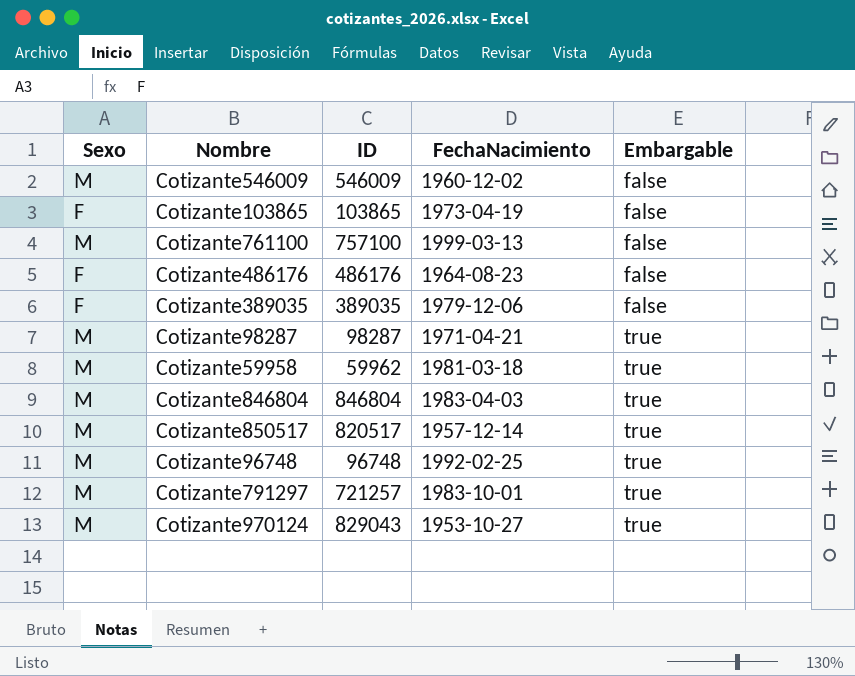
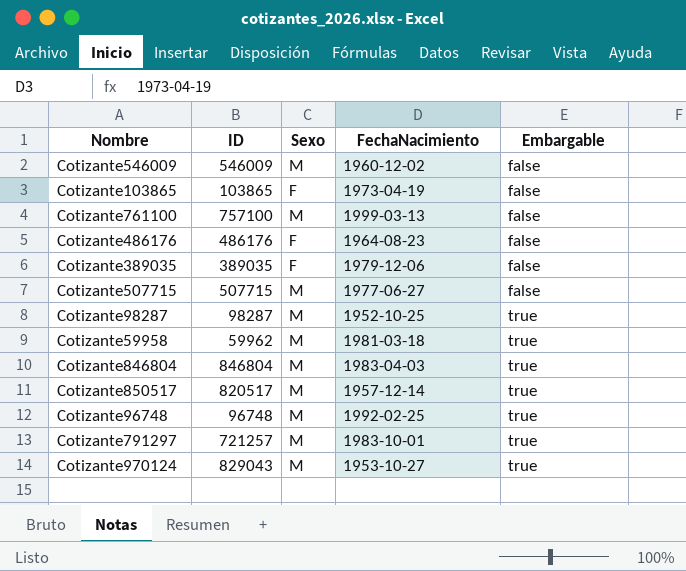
column Sexo | position: 1 -> 3
row Cotizante507715: none -> 507715 | M | 1977-06-27 | false
Cotizante98287 | FechaNacimiento: 1971-04-21 -> 1952-10-25

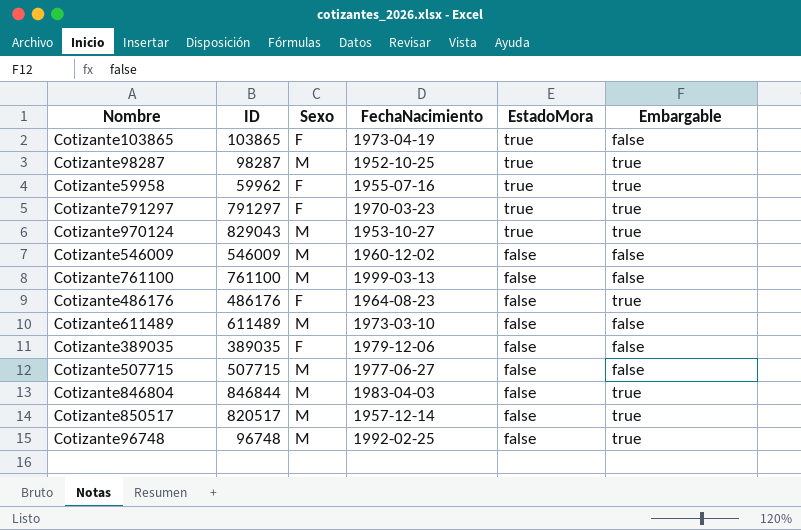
row order: Embargable ascending -> EstadoMora descending
column EstadoMora | position: none -> 5
Cotizante59958 | Sexo: M -> F
Cotizante59958 | FechaNacimiento: 1981-03-18 -> 1955-07-16
Cotizante791297 | ID: 721257 -> 791297
Cotizante791297 | Sexo: M -> F
Cotizante791297 | FechaNacimiento: 1983-10-01 -> 1970-03-23
Cotizante761100 | ID: 757100 -> 761100
Cotizante486176 | Embargable: false -> true
row Cotizante611489: none -> 611489 | M | 1973-03-10 | false | false
Cotizante846804 | ID: 846804 -> 846844

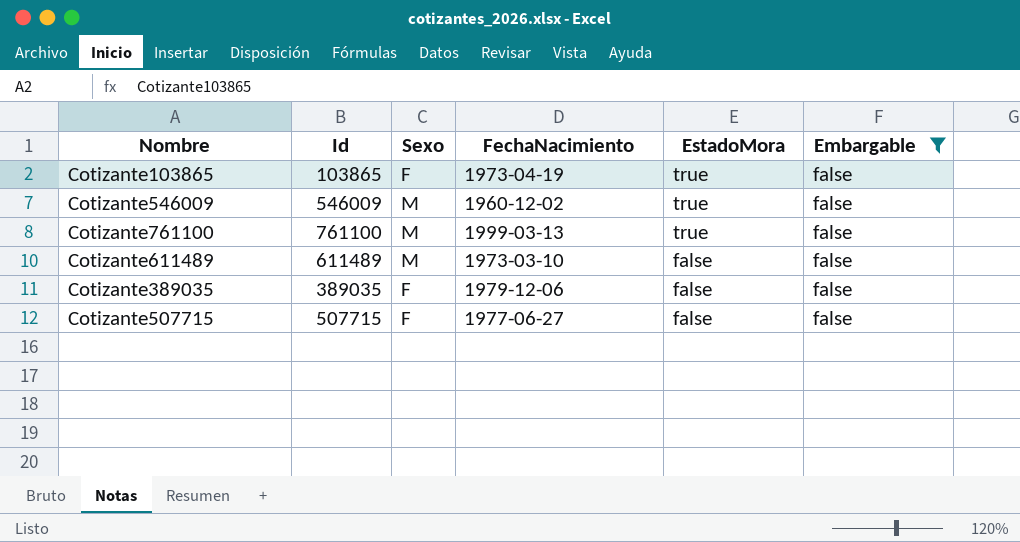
filter: none -> Embargable = false
column name: ID -> Id
Cotizante546009 | EstadoMora: false -> true
Cotizante761100 | EstadoMora: false -> true
Cotizante507715 | Sexo: M -> F

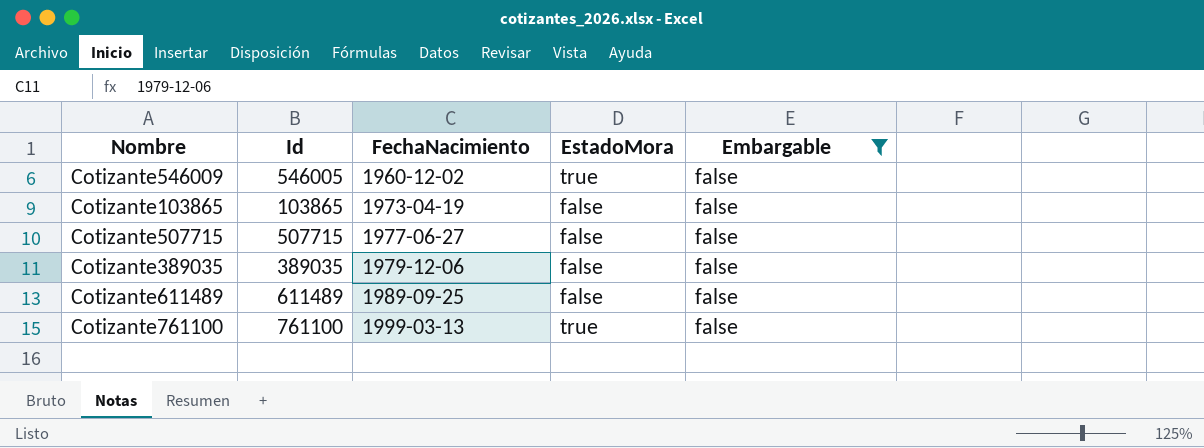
row order: EstadoMora descending -> FechaNacimiento ascending
column Sexo | position: 3 -> none
Cotizante546009 | Id: 546009 -> 546005
Cotizante103865 | EstadoMora: true -> false
Cotizante611489 | FechaNacimiento: 1973-03-10 -> 1989-09-25

